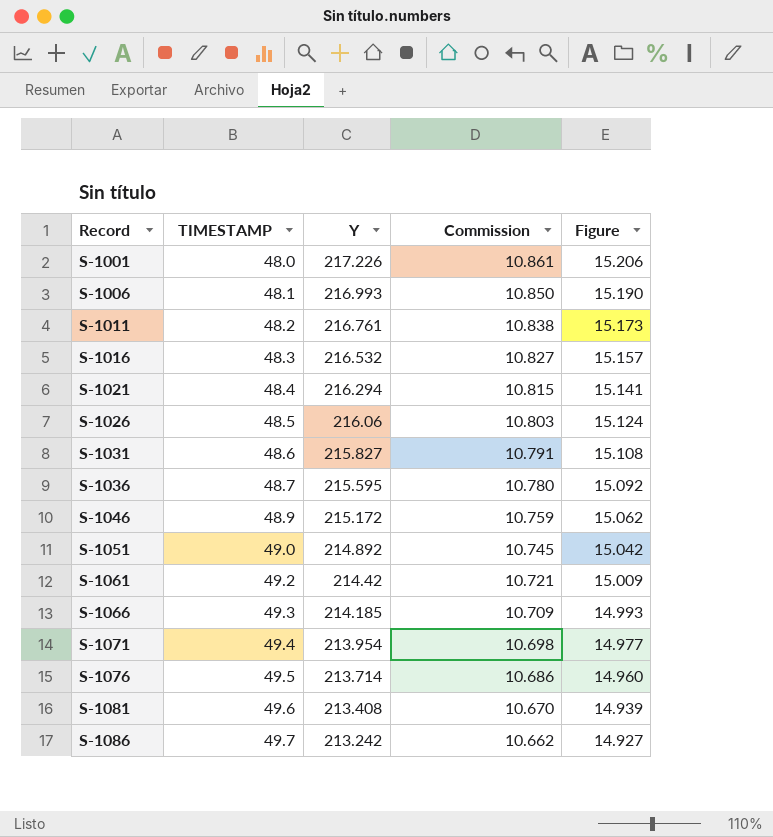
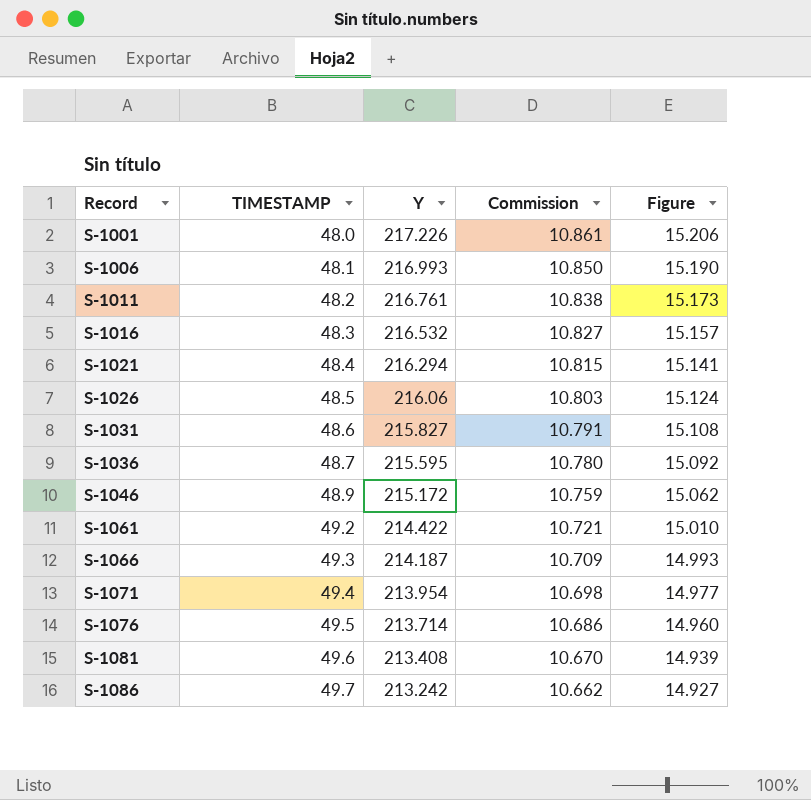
row S-1051: 49.0 | 214.892 | 10.745 | 15.042 -> none
S-1061 | Y: 214.42 -> 214.422
S-1061 | Figure: 15.009 -> 15.010
S-1066 | Y: 214.185 -> 214.187

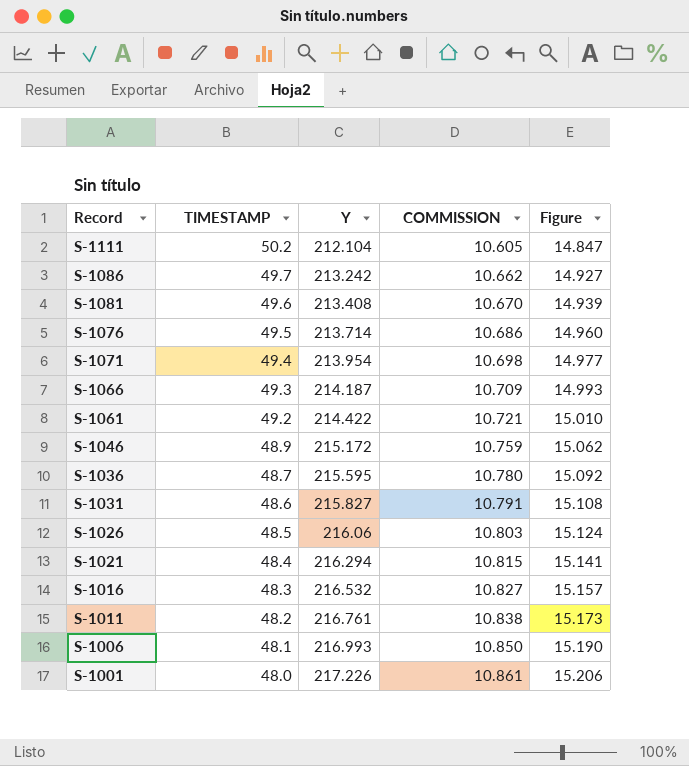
row order: Record ascending -> Record descending
column name: Commission -> COMMISSION
row S-1111: none -> 50.2 | 212.104 | 10.605 | 14.847

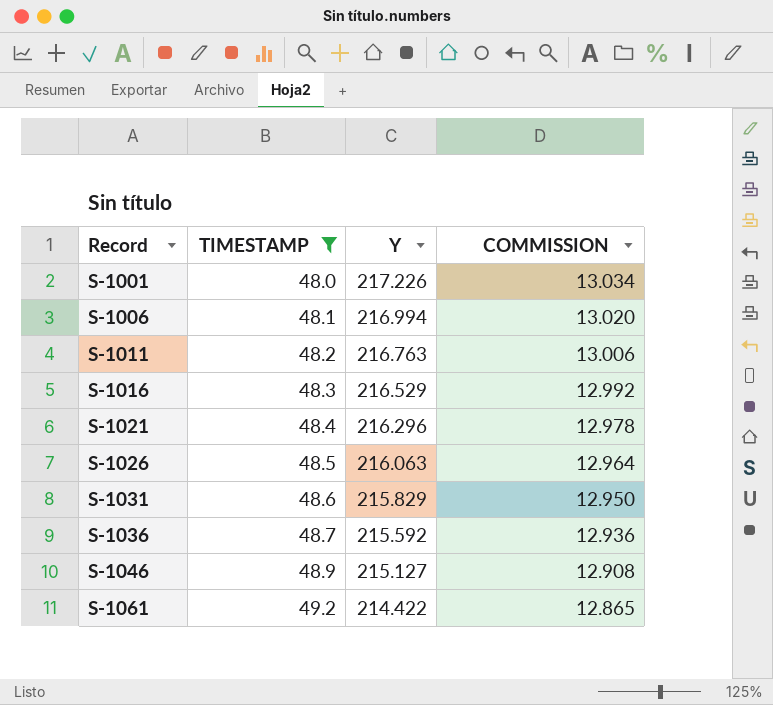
filter: none -> TIMESTAMP <= 49.2
row order: Record descending -> Record ascending
column Figure | formula: [Y] * 0.07 -> none
column COMMISSION | formula: [Y] * 0.05 -> [Y] * 0.06
S-1006 | Y: 216.993 -> 216.994
S-1011 | Y: 216.761 -> 216.763
S-1016 | Y: 216.532 -> 216.529
S-1021 | Y: 216.294 -> 216.296
S-1026 | Y: 216.06 -> 216.063
S-1031 | Y: 215.827 -> 215.829
S-1036 | Y: 215.595 -> 215.592
S-1046 | Y: 215.172 -> 215.127

